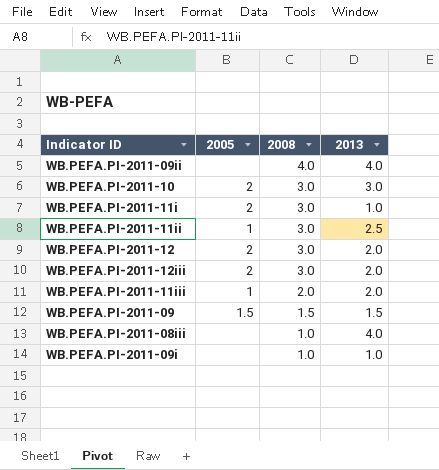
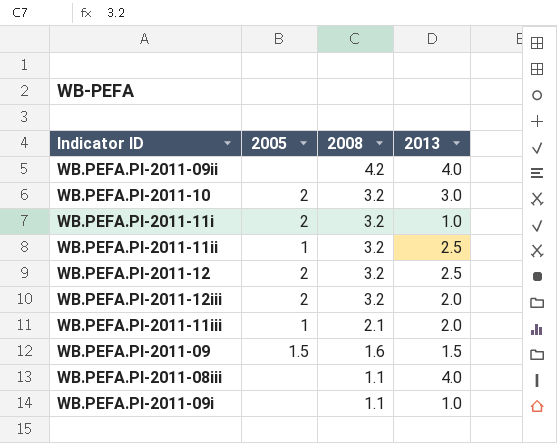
WB.PEFA.PI-2011-09ii | 2008: 4.0 -> 4.2
WB.PEFA.PI-2011-10 | 2008: 3.0 -> 3.2
WB.PEFA.PI-2011-11i | 2008: 3.0 -> 3.2
WB.PEFA.PI-2011-11ii | 2008: 3.0 -> 3.2
WB.PEFA.PI-2011-12 | 2008: 3.0 -> 3.2
WB.PEFA.PI-2011-12 | 2013: 2.0 -> 2.5
WB.PEFA.PI-2011-12iii | 2008: 3.0 -> 3.2
WB.PEFA.PI-2011-11iii | 2008: 2.0 -> 2.1
WB.PEFA.PI-2011-09 | 2008: 1.5 -> 1.6
WB.PEFA.PI-2011-08iii | 2008: 1.0 -> 1.1
WB.PEFA.PI-2011-09i | 2008: 1.0 -> 1.1

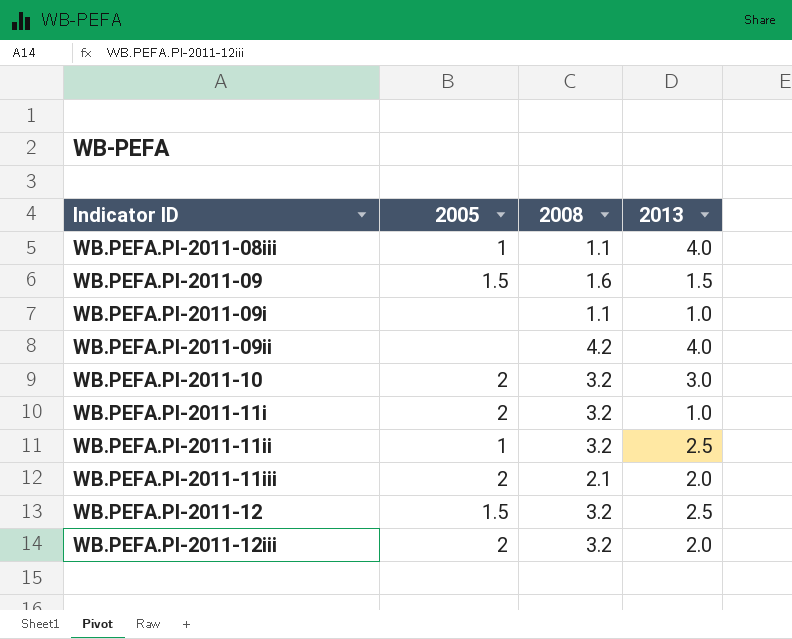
row order: 2008 descending -> Indicator ID ascending
WB.PEFA.PI-2011-08iii | 2005: none -> 1
WB.PEFA.PI-2011-11iii | 2005: 1 -> 2
WB.PEFA.PI-2011-12 | 2005: 2 -> 1.5

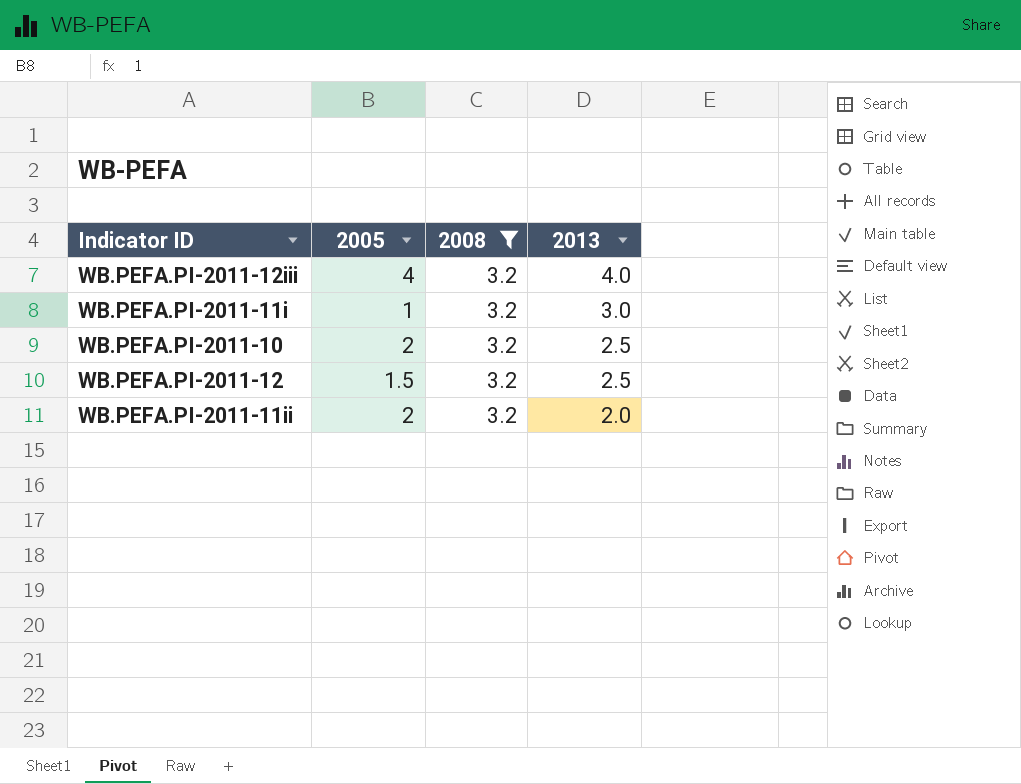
filter: none -> 2008 = 3.2
row order: Indicator ID ascending -> 2013 descending
WB.PEFA.PI-2011-12iii | 2005: 2 -> 4
WB.PEFA.PI-2011-12iii | 2013: 2.0 -> 4.0
WB.PEFA.PI-2011-11i | 2005: 2 -> 1
WB.PEFA.PI-2011-11i | 2013: 1.0 -> 3.0
WB.PEFA.PI-2011-10 | 2013: 3.0 -> 2.5
WB.PEFA.PI-2011-11ii | 2005: 1 -> 2
WB.PEFA.PI-2011-11ii | 2013: 2.5 -> 2.0

